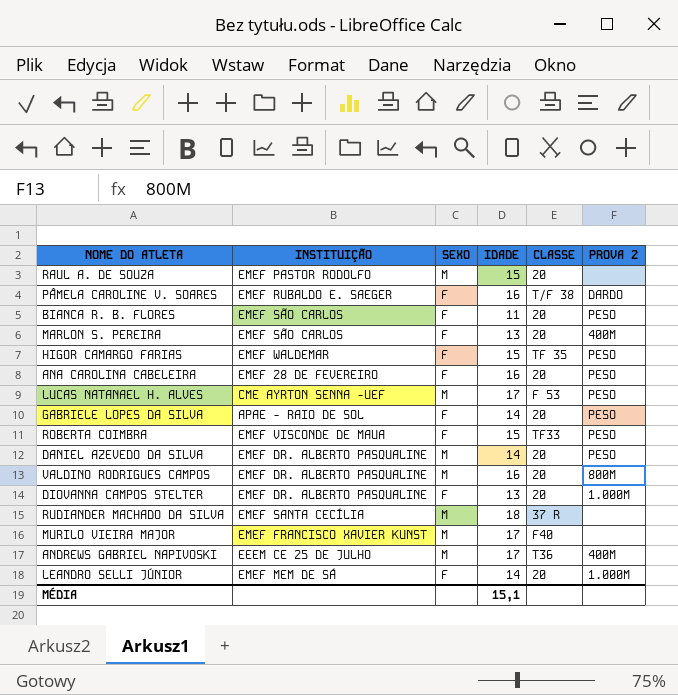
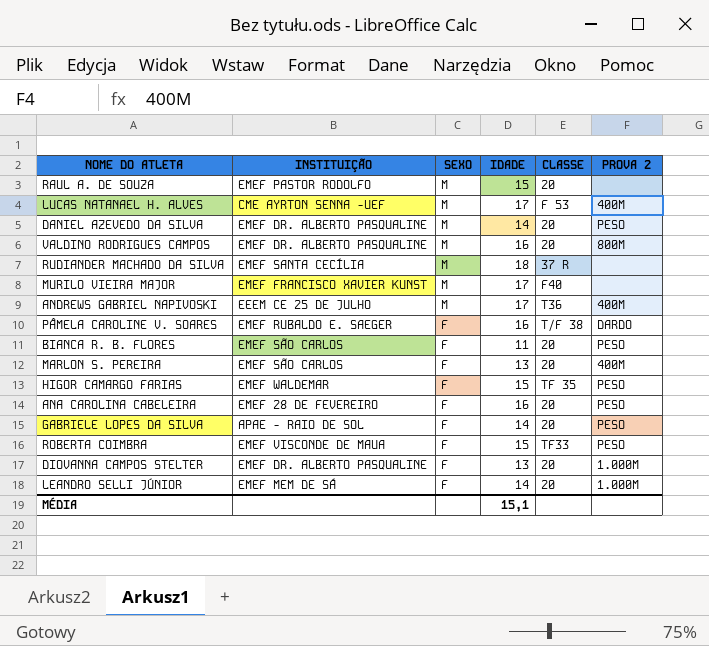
row order: none -> SEXO descending
LUCAS NATANAEL H. ALVES | PROVA 2: PESO -> 400M

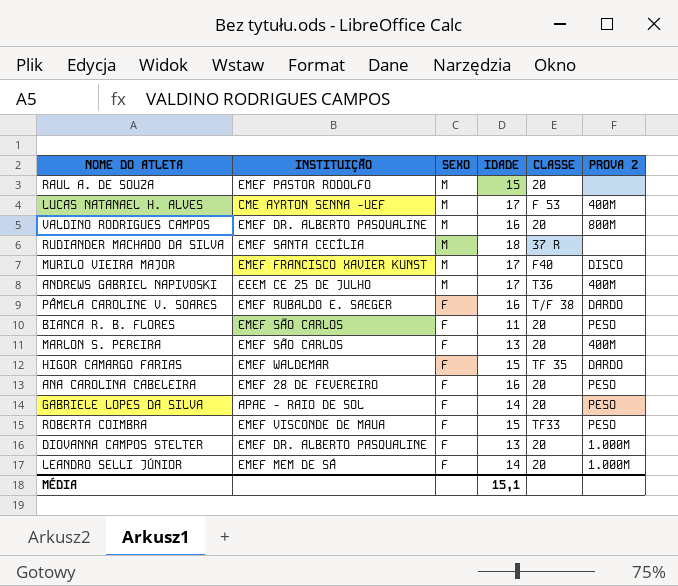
row DANIEL AZEVEDO DA SILVA: EMEF DR. ALBERTO PASQUALINE | M | 14 | 20 | PESO -> none
MURILO VIEIRA MAJOR | PROVA 2: none -> DISCO
HIGOR CAMARGO FARIAS | PROVA 2: PESO -> DARDO

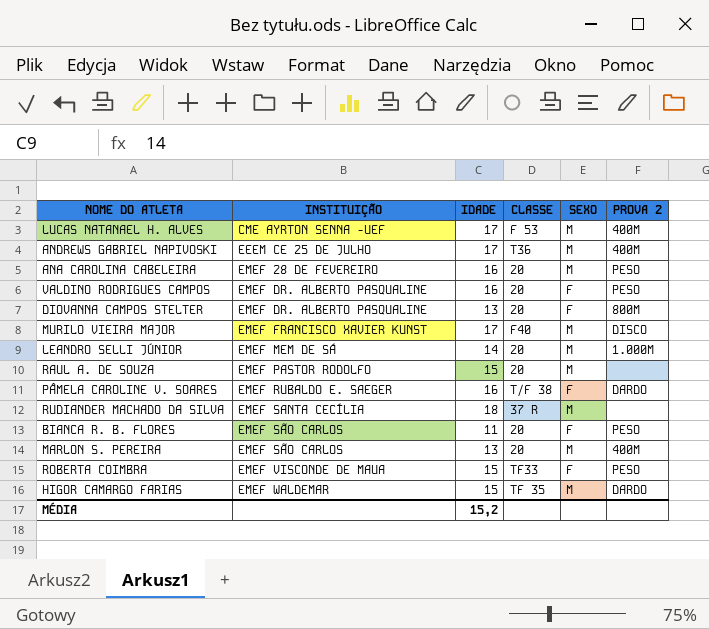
row order: SEXO descending -> INSTITUIÇÃO ascending
column SEXO | position: 3 -> 5
row GABRIELE LOPES DA SILVA: APAE - RAIO DE SOL | F | 14 | 20 | PESO -> none
ANA CAROLINA CABELEIRA | SEXO: F -> M
VALDINO RODRIGUES CAMPOS | SEXO: M -> F
VALDINO RODRIGUES CAMPOS | PROVA 2: 800M -> PESO
DIOVANNA CAMPOS STELTER | PROVA 2: 1.000M -> 800M
LEANDRO SELLI JÚNIOR | SEXO: F -> M
MARLON S. PEREIRA | SEXO: F -> M
HIGOR CAMARGO FARIAS | SEXO: F -> M
MÉDIA | IDADE: 15,1 -> 15,2

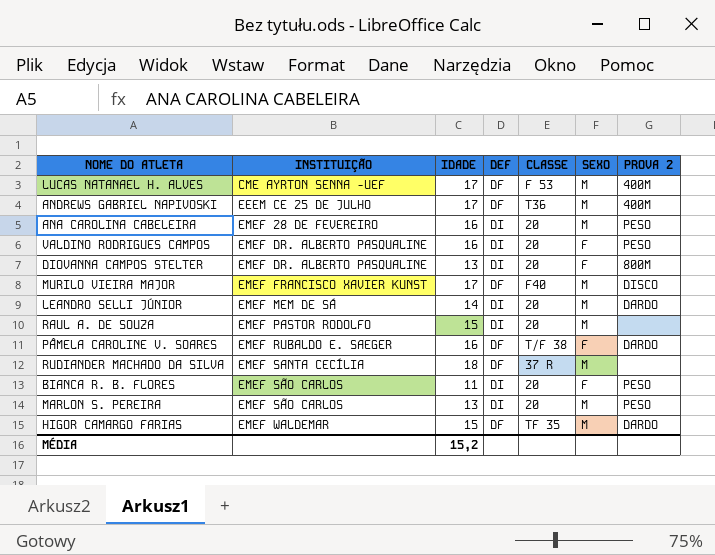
column DEF | position: none -> 4
row ROBERTA COIMBRA: EMEF VISCONDE DE MAUA | 15 | TF33 | F | PESO -> none
LEANDRO SELLI JÚNIOR | PROVA 2: 1.000M -> DARDO
MARLON S. PEREIRA | PROVA 2: 400M -> PESO

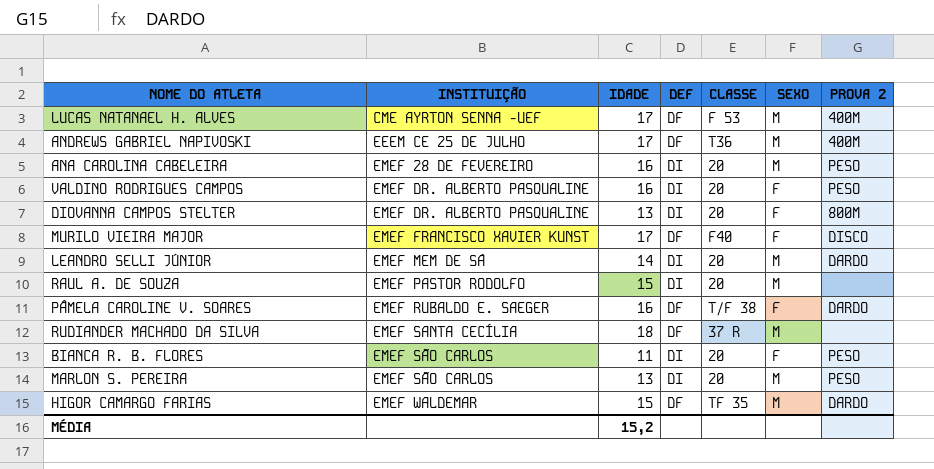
MURILO VIEIRA MAJOR | SEXO: M -> F

